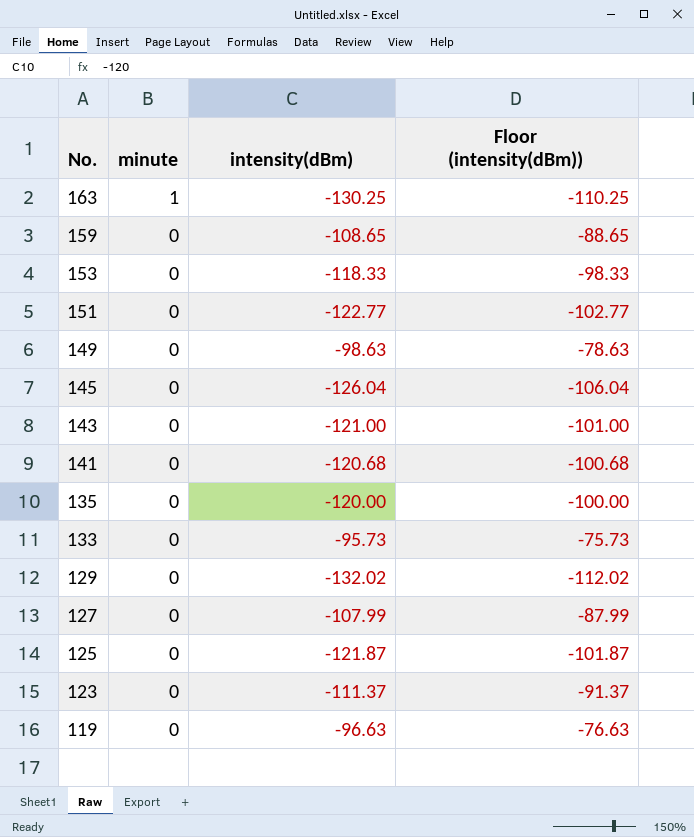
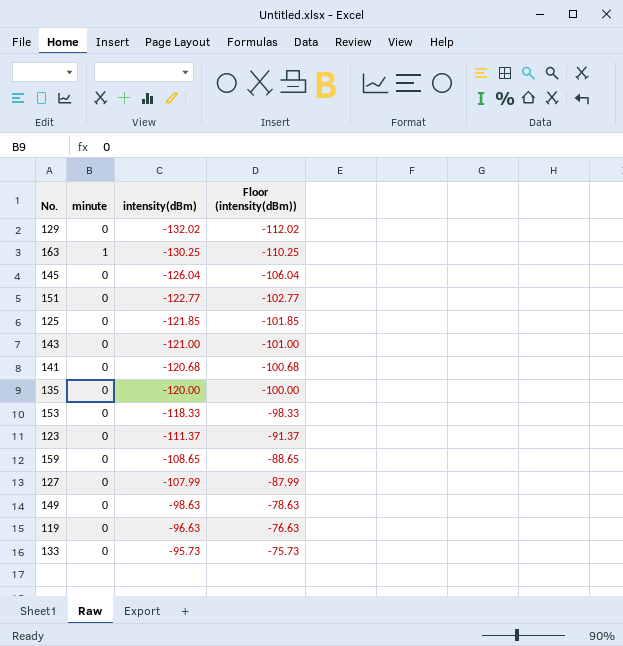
row order: No. descending -> intensity(dBm) ascending
125 | intensity(dBm): -121.87 -> -121.85
125 | Floor (intensity(dBm)): -101.87 -> -101.85

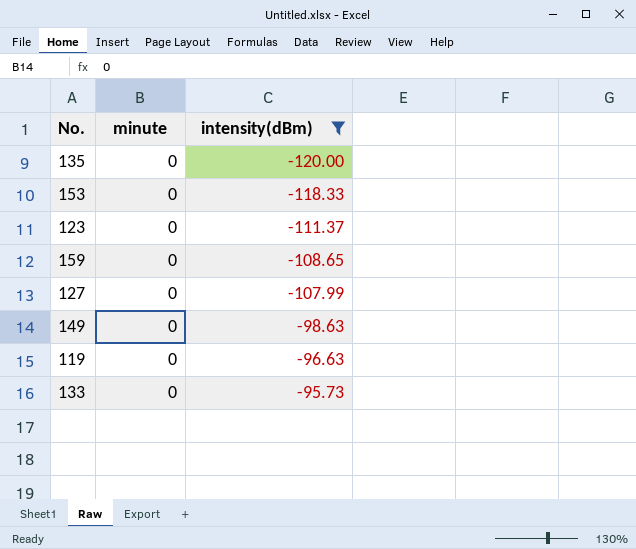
filter: none -> intensity(dBm) >= -120.00
column Floor (intensity(dBm)) | formula: [intensity(dBm)] + 20 -> none

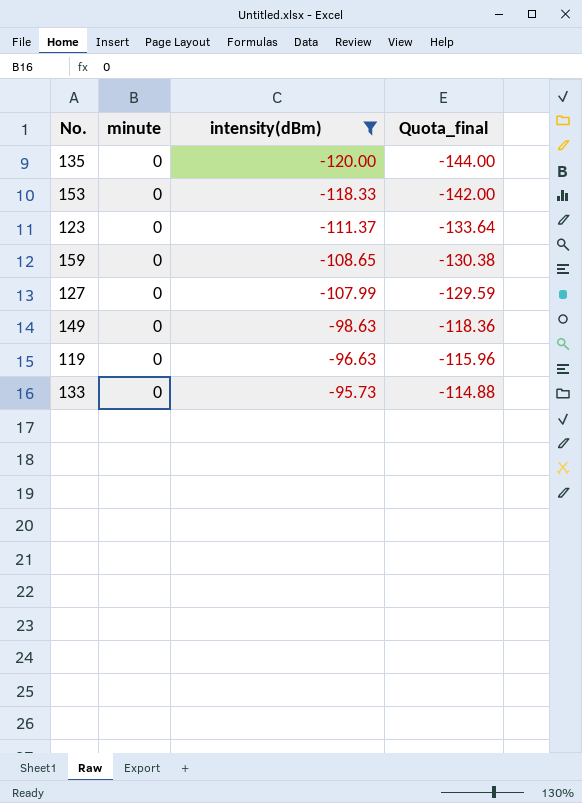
column Quota_final | formula: none -> [intensity(dBm)] * 1.2

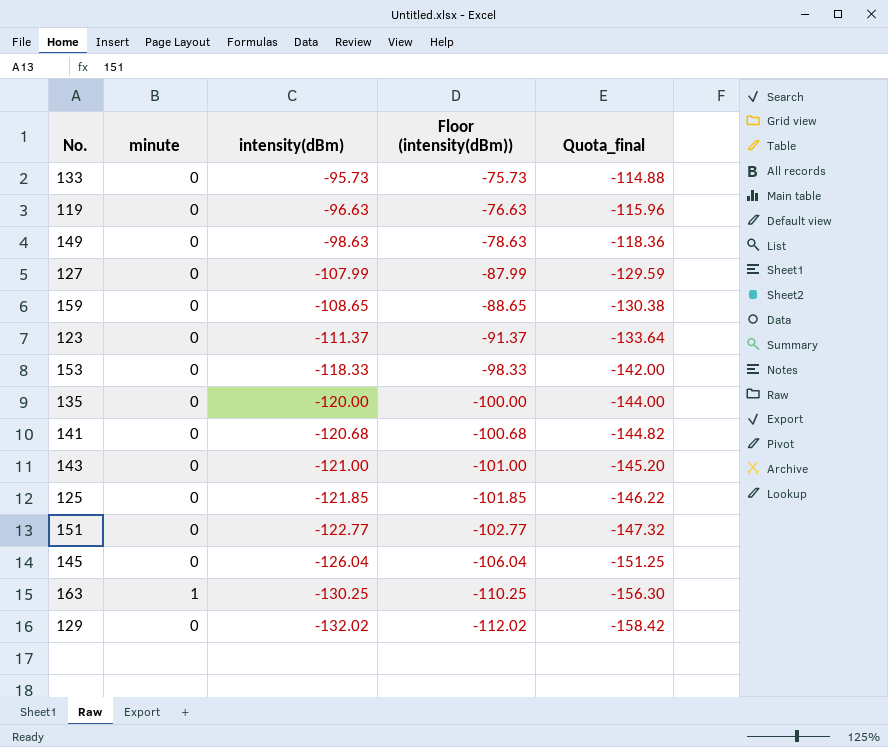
filter: intensity(dBm) >= -120.00 -> none
row order: intensity(dBm) ascending -> intensity(dBm) descending
column Floor (intensity(dBm)) | formula: none -> [intensity(dBm)] + 20

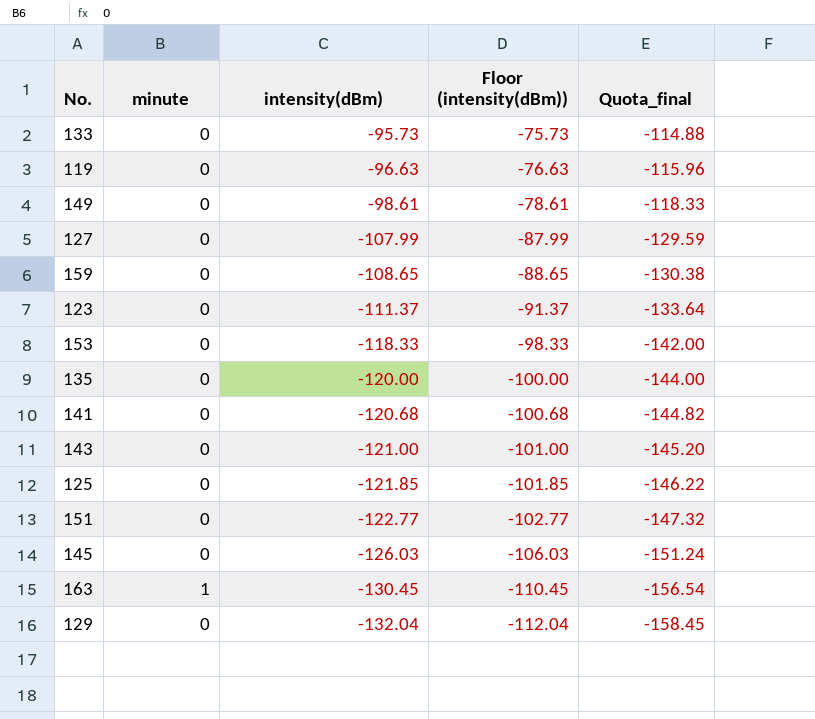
149 | intensity(dBm): -98.63 -> -98.61
149 | Floor (intensity(dBm)): -78.63 -> -78.61
149 | Quota_final: -118.36 -> -118.33
145 | intensity(dBm): -126.04 -> -126.03
145 | Floor (intensity(dBm)): -106.04 -> -106.03
145 | Quota_final: -151.25 -> -151.24
163 | intensity(dBm): -130.25 -> -130.45
163 | Floor (intensity(dBm)): -110.25 -> -110.45
163 | Quota_final: -156.30 -> -156.54
129 | intensity(dBm): -132.02 -> -132.04
129 | Floor (intensity(dBm)): -112.02 -> -112.04
129 | Quota_final: -158.42 -> -158.45

